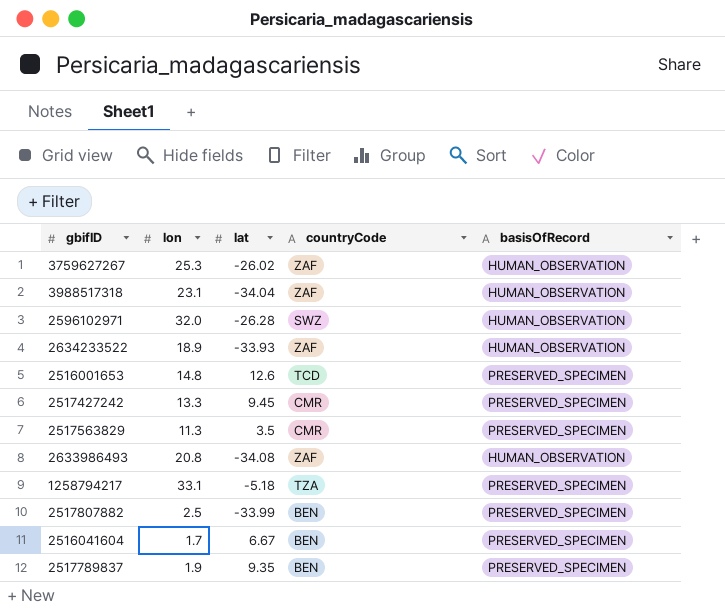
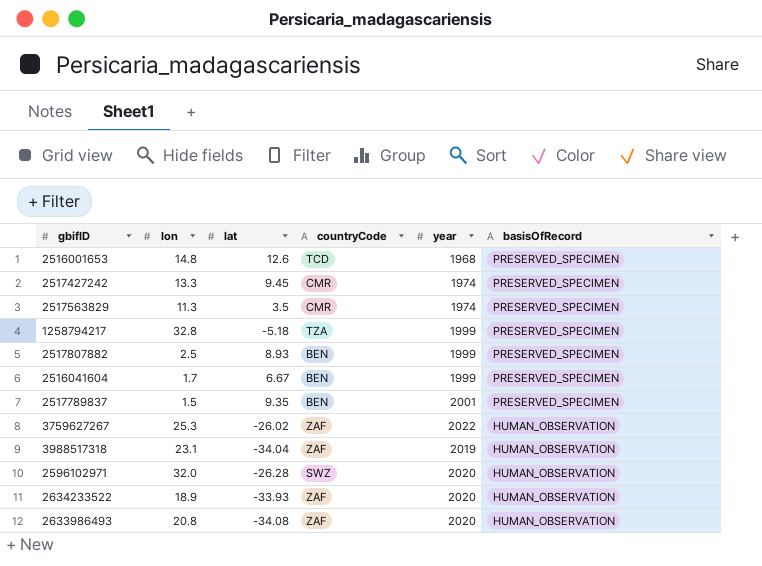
row order: none -> basisOfRecord descending
column year | position: none -> 5
1258794217 | lon: 33.1 -> 32.8
2517807882 | lat: -33.99 -> 8.93
2517789837 | lon: 1.9 -> 1.5

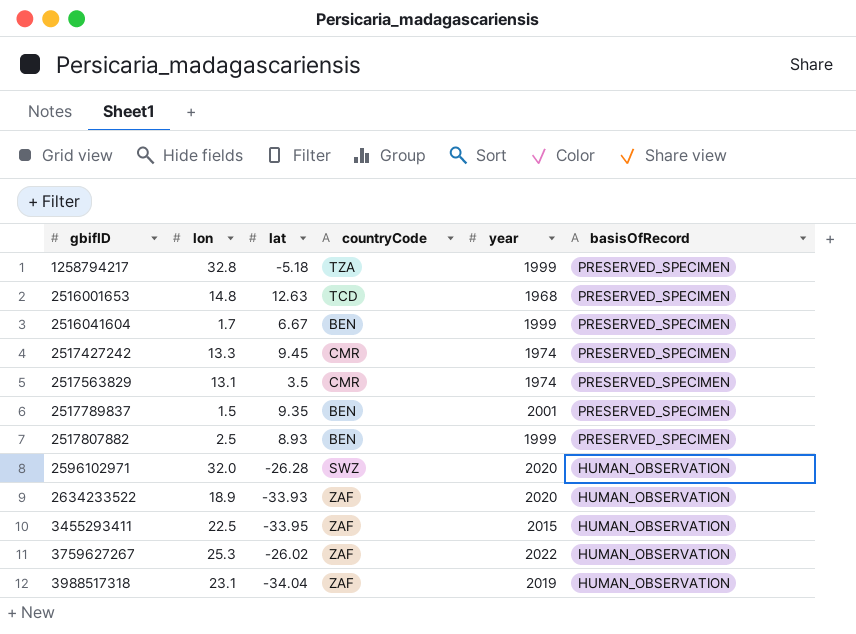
row order: basisOfRecord descending -> gbifID ascending
row 2633986493: 20.8 | -34.08 | ZAF | 2020 | HUMAN_OBSERVATION -> none
2516001653 | lat: 12.6 -> 12.63
2517563829 | lon: 11.3 -> 13.1
row 3455293411: none -> 22.5 | -33.95 | ZAF | 2015 | HUMAN_OBSERVATION

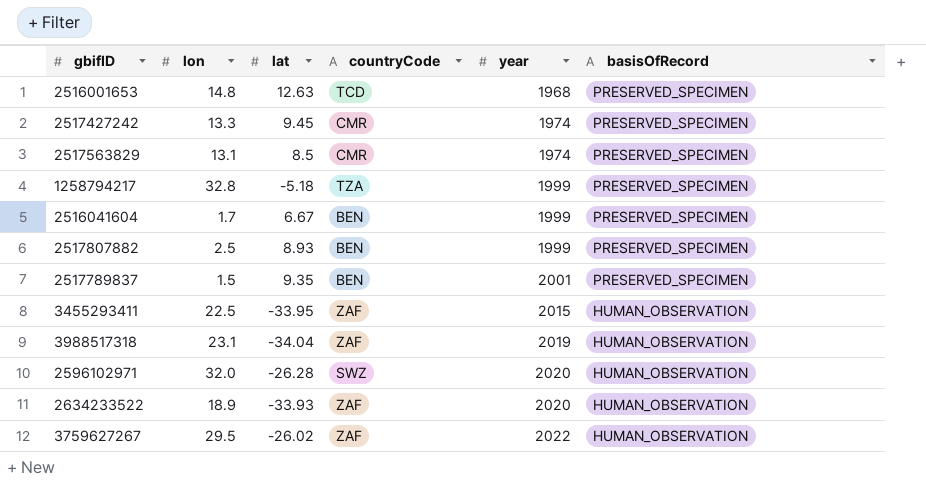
row order: gbifID ascending -> year ascending
2517563829 | lat: 3.5 -> 8.5
3759627267 | lon: 25.3 -> 29.5

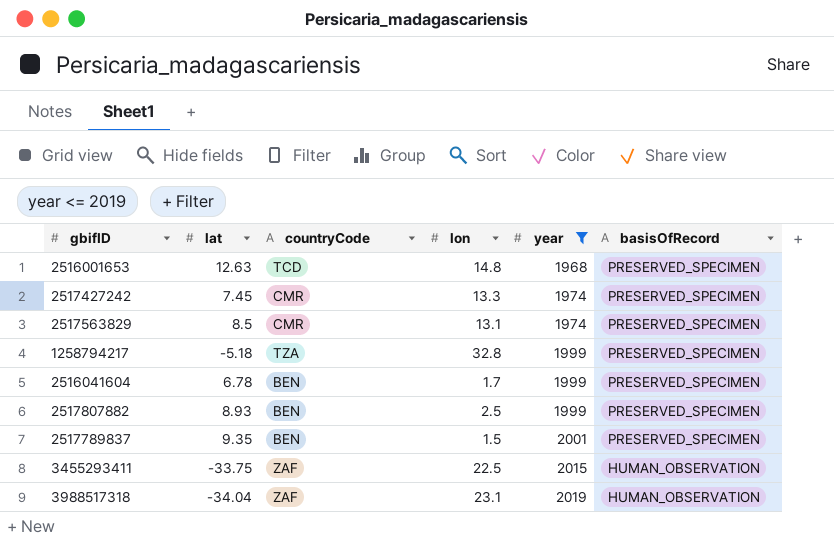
filter: none -> year <= 2019
column lon | position: 2 -> 4
2517427242 | lat: 9.45 -> 7.45
2516041604 | lat: 6.67 -> 6.78
3455293411 | lat: -33.95 -> -33.75

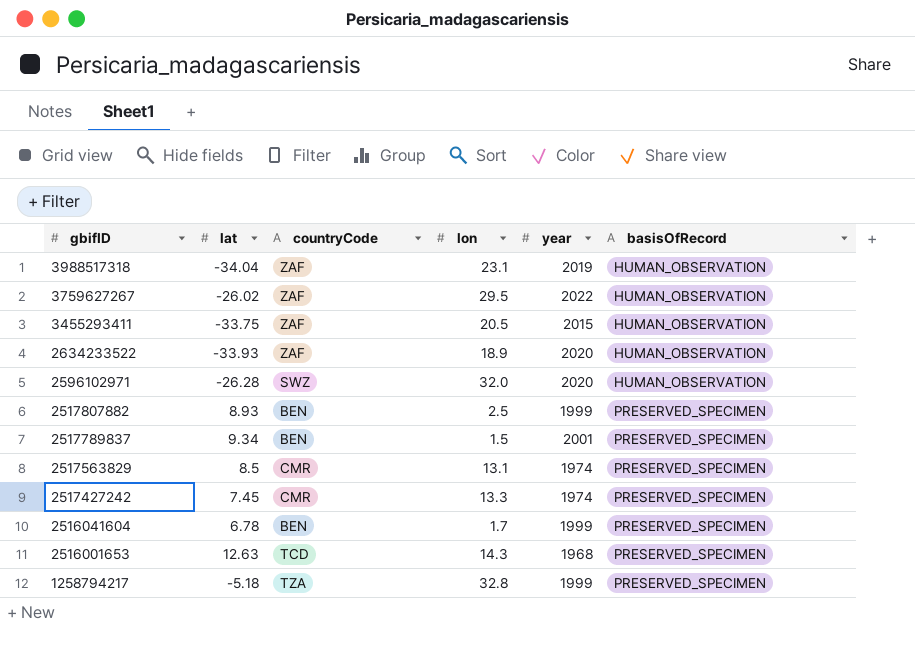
filter: year <= 2019 -> none
row order: year ascending -> gbifID descending
3455293411 | lon: 22.5 -> 20.5
2517789837 | lat: 9.35 -> 9.34
2516001653 | lon: 14.8 -> 14.3

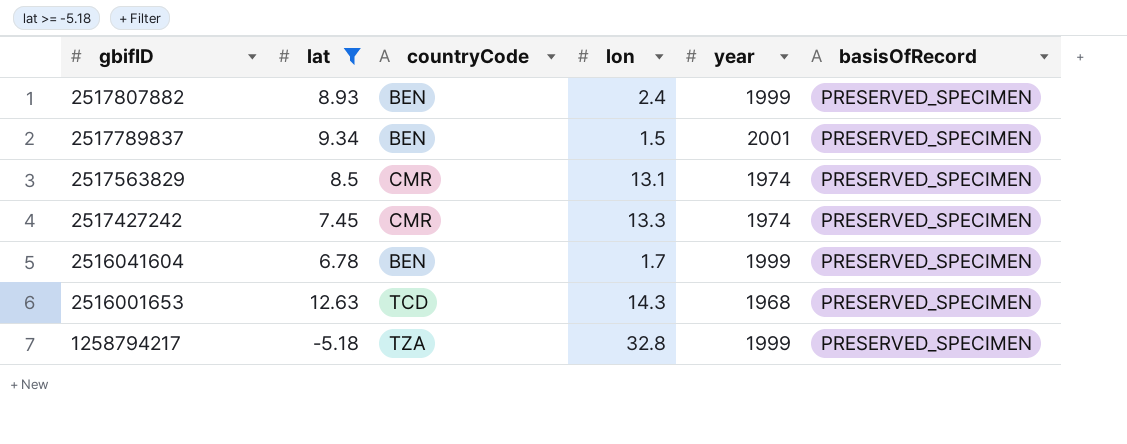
filter: none -> lat >= -5.18
2517807882 | lon: 2.5 -> 2.4

